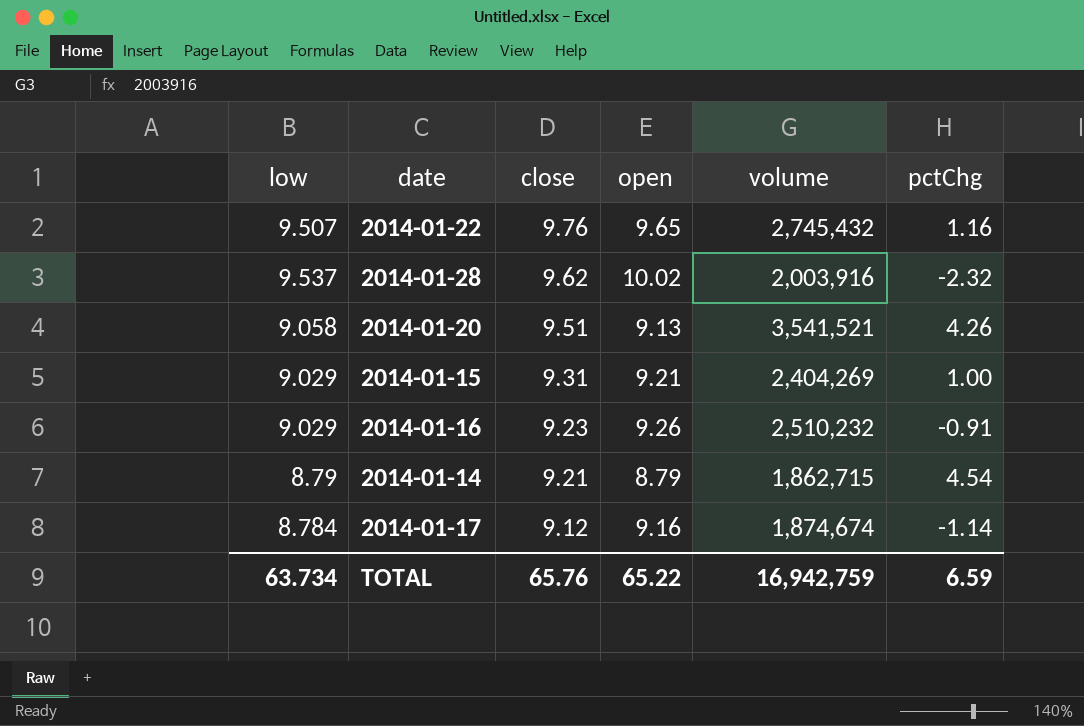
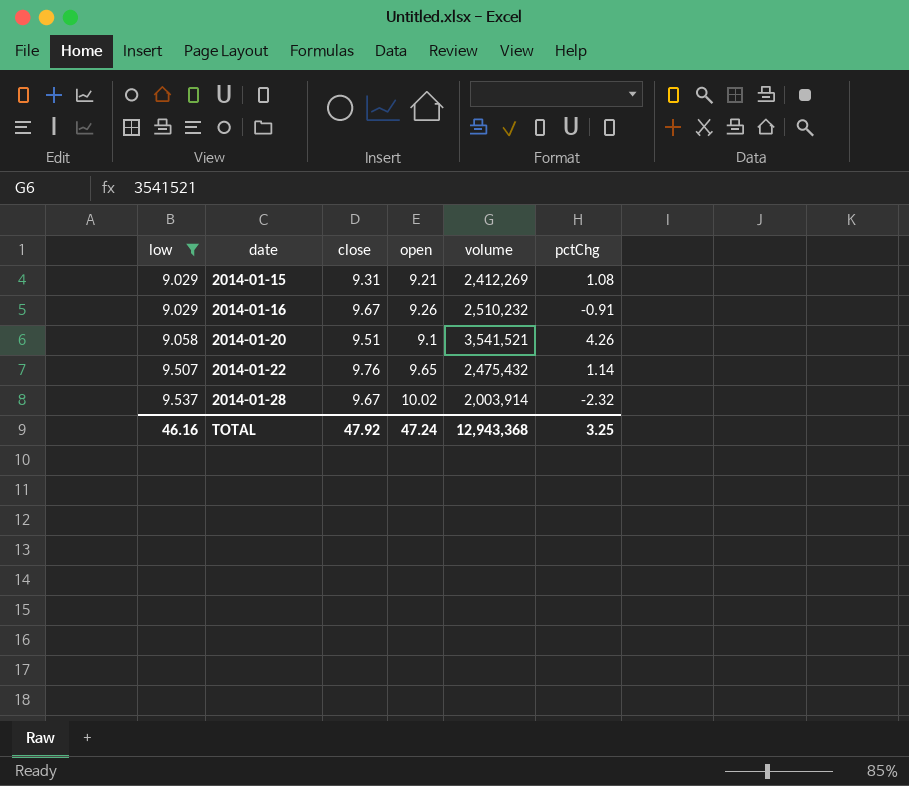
filter: none -> low >= 9.029
row order: close descending -> low ascending
2014-01-15 | volume: 2,404,269 -> 2,412,269
2014-01-15 | pctChg: 1.00 -> 1.08
2014-01-16 | close: 9.23 -> 9.67
2014-01-20 | open: 9.13 -> 9.1
2014-01-22 | volume: 2,745,432 -> 2,475,432
2014-01-22 | pctChg: 1.16 -> 1.14
2014-01-28 | close: 9.62 -> 9.67
2014-01-28 | volume: 2,003,916 -> 2,003,914
TOTAL | low: 63.734 -> 46.16
TOTAL | close: 65.76 -> 47.92
TOTAL | open: 65.22 -> 47.24
TOTAL | volume: 16,942,759 -> 12,943,368
TOTAL | pctChg: 6.59 -> 3.25

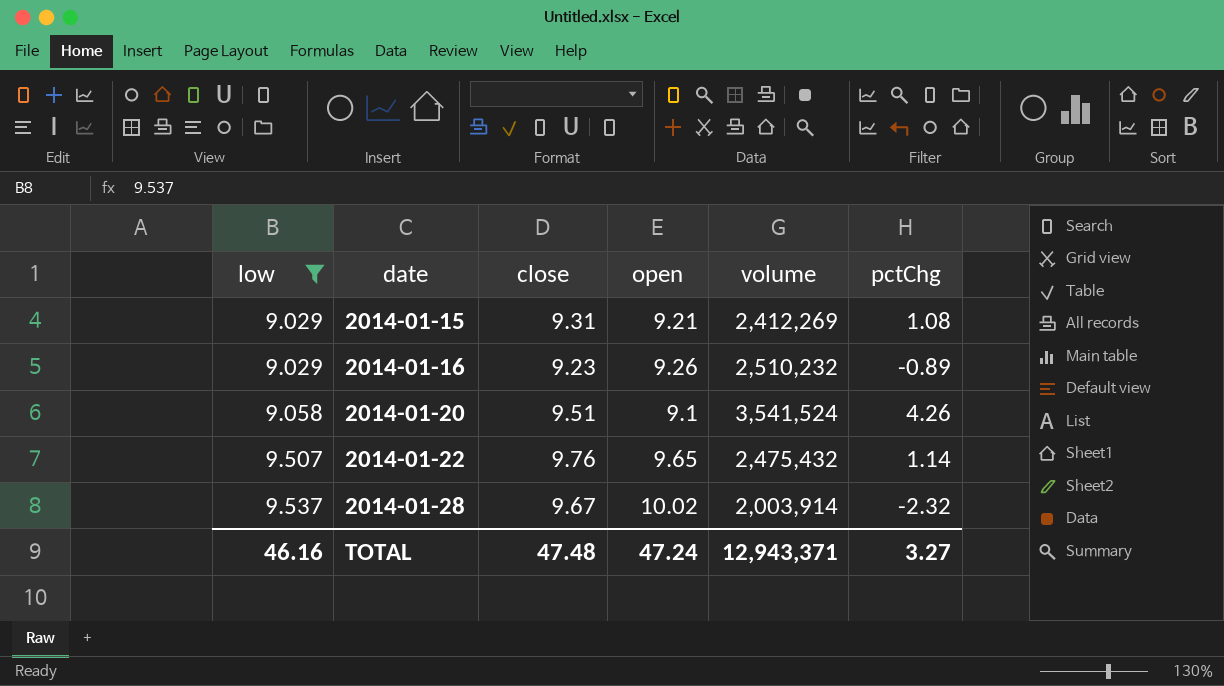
2014-01-16 | close: 9.67 -> 9.23
2014-01-16 | pctChg: -0.91 -> -0.89
2014-01-20 | volume: 3,541,521 -> 3,541,524
TOTAL | close: 47.92 -> 47.48
TOTAL | volume: 12,943,368 -> 12,943,371
TOTAL | pctChg: 3.25 -> 3.27

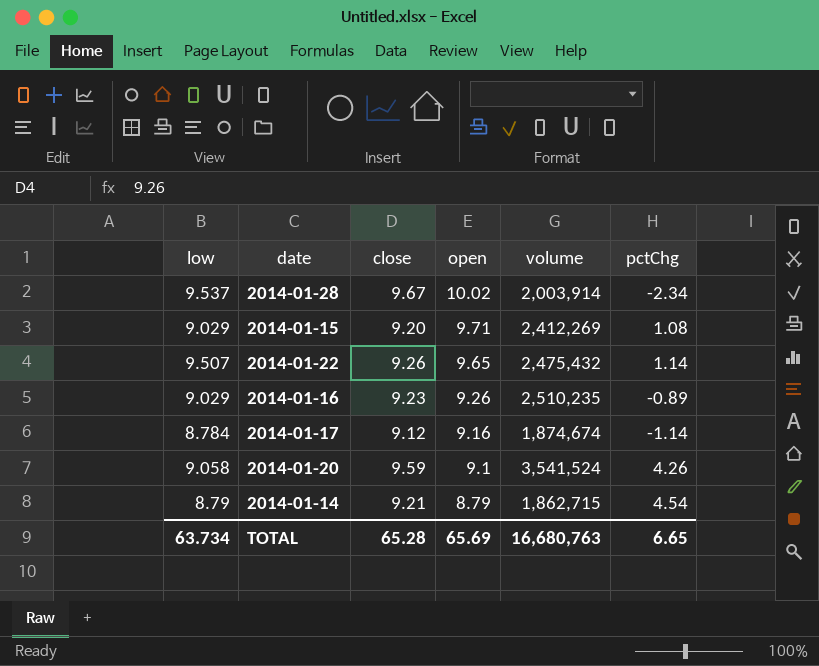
filter: low >= 9.029 -> none
row order: low ascending -> open descending
2014-01-28 | pctChg: -2.32 -> -2.34
2014-01-15 | close: 9.31 -> 9.20
2014-01-15 | open: 9.21 -> 9.71
2014-01-22 | close: 9.76 -> 9.26
2014-01-16 | volume: 2,510,232 -> 2,510,235
2014-01-20 | close: 9.51 -> 9.59
TOTAL | low: 46.16 -> 63.734
TOTAL | close: 47.48 -> 65.28
TOTAL | open: 47.24 -> 65.69
TOTAL | volume: 12,943,371 -> 16,680,763
TOTAL | pctChg: 3.27 -> 6.65

